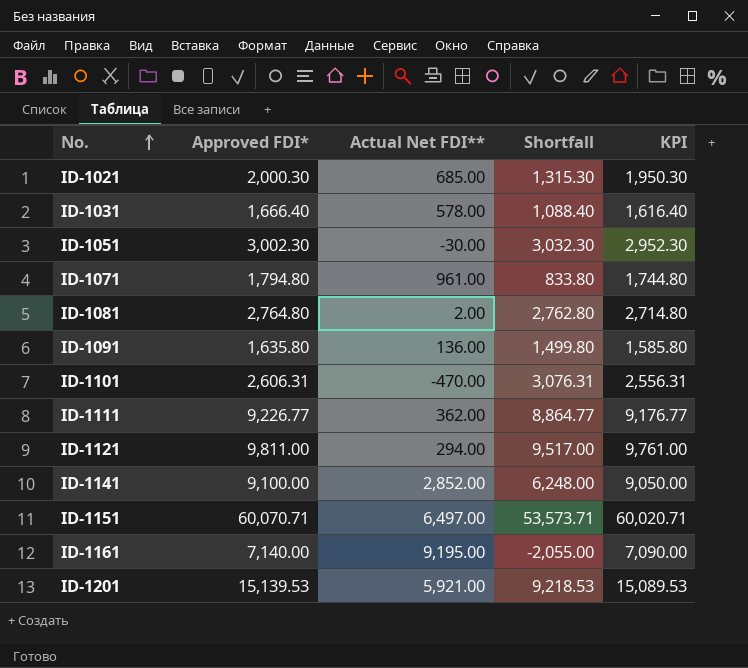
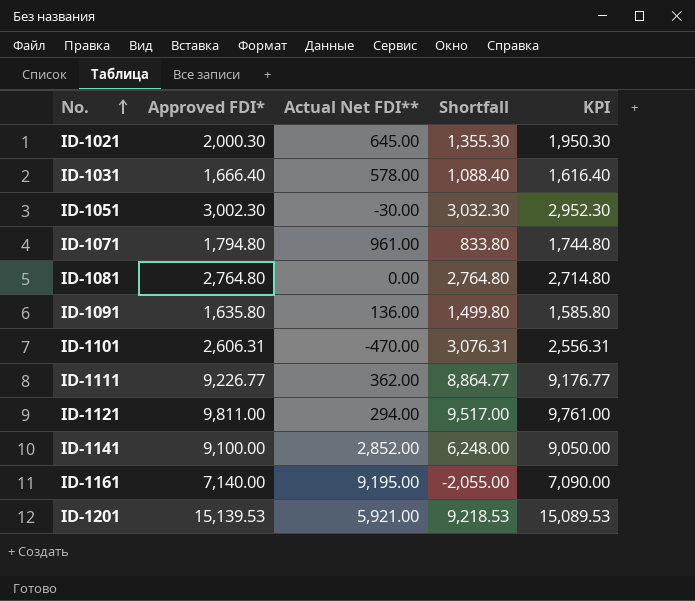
row ID-1151: 60,070.71 | 6,497.00 | 53,573.71 | 60,020.71 -> none
ID-1021 | Actual Net FDI**: 685.00 -> 645.00
ID-1021 | Shortfall: 1,315.30 -> 1,355.30
ID-1081 | Actual Net FDI**: 2.00 -> 0.00
ID-1081 | Shortfall: 2,762.80 -> 2,764.80

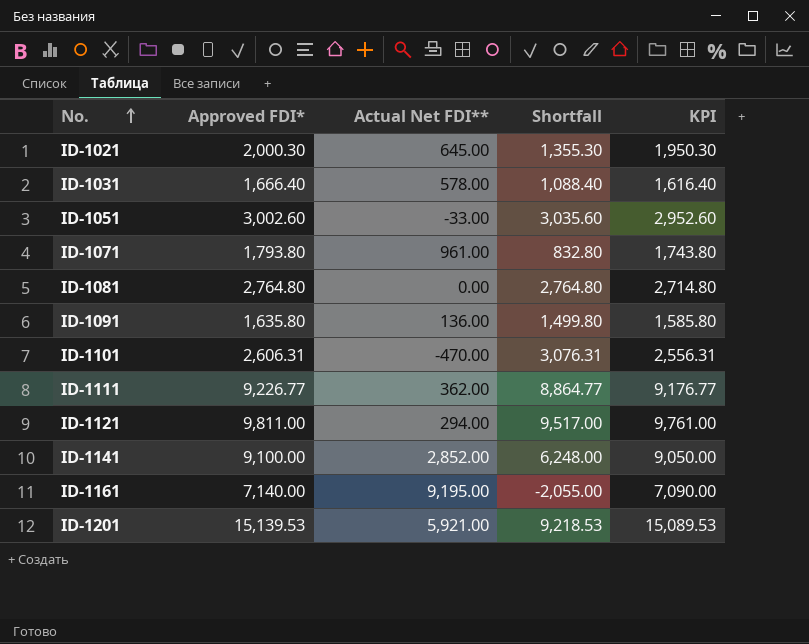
ID-1051 | Approved FDI*: 3,002.30 -> 3,002.60
ID-1051 | Actual Net FDI**: -30.00 -> -33.00
ID-1051 | Shortfall: 3,032.30 -> 3,035.60
ID-1051 | KPI: 2,952.30 -> 2,952.60
ID-1071 | Approved FDI*: 1,794.80 -> 1,793.80
ID-1071 | Shortfall: 833.80 -> 832.80
ID-1071 | KPI: 1,744.80 -> 1,743.80

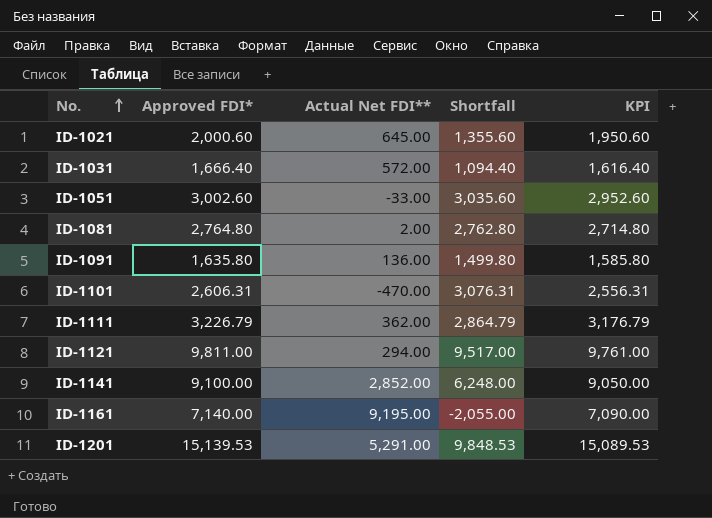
row ID-1071: 1,793.80 | 961.00 | 832.80 | 1,743.80 -> none
ID-1021 | Approved FDI*: 2,000.30 -> 2,000.60
ID-1021 | Shortfall: 1,355.30 -> 1,355.60
ID-1021 | KPI: 1,950.30 -> 1,950.60
ID-1031 | Actual Net FDI**: 578.00 -> 572.00
ID-1031 | Shortfall: 1,088.40 -> 1,094.40
ID-1081 | Actual Net FDI**: 0.00 -> 2.00
ID-1081 | Shortfall: 2,764.80 -> 2,762.80
ID-1111 | Approved FDI*: 9,226.77 -> 3,226.79
ID-1111 | Shortfall: 8,864.77 -> 2,864.79
ID-1111 | KPI: 9,176.77 -> 3,176.79
ID-1201 | Actual Net FDI**: 5,921.00 -> 5,291.00
ID-1201 | Shortfall: 9,218.53 -> 9,848.53

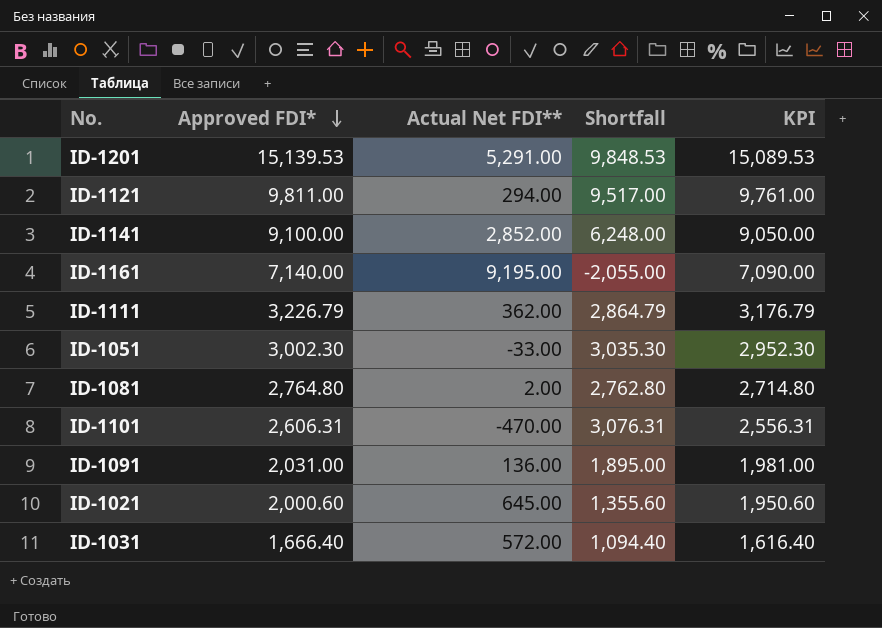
row order: No. ascending -> Approved FDI* descending
ID-1051 | Approved FDI*: 3,002.60 -> 3,002.30
ID-1051 | Shortfall: 3,035.60 -> 3,035.30
ID-1051 | KPI: 2,952.60 -> 2,952.30
ID-1091 | Approved FDI*: 1,635.80 -> 2,031.00
ID-1091 | Shortfall: 1,499.80 -> 1,895.00
ID-1091 | KPI: 1,585.80 -> 1,981.00

